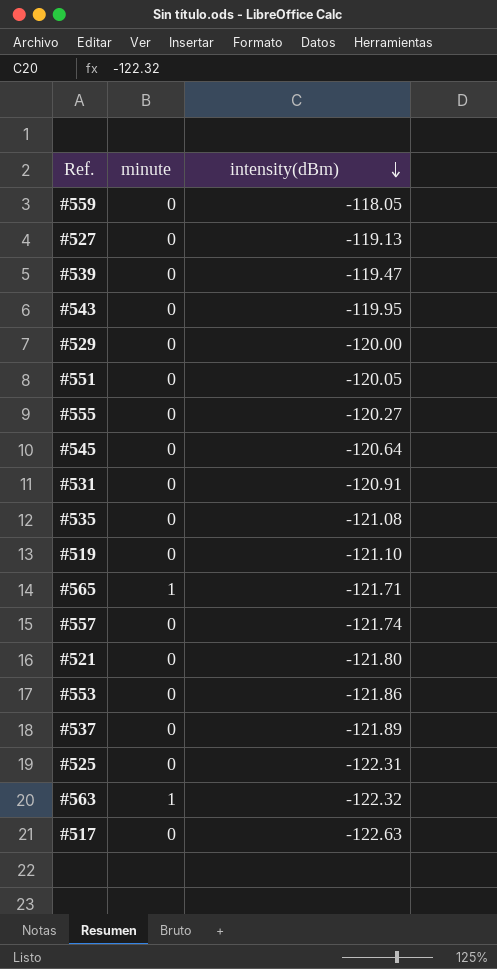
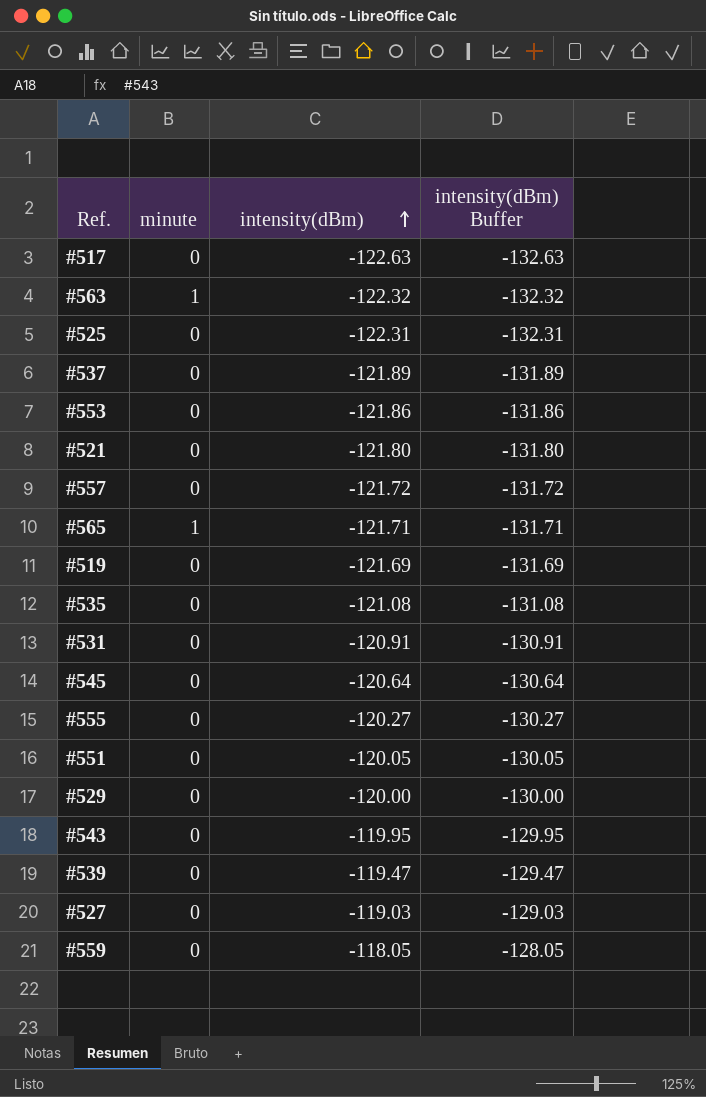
row order: intensity(dBm) descending -> intensity(dBm) ascending
column intensity(dBm) Buffer | formula: none -> [intensity(dBm)] - 10
#557 | intensity(dBm): -121.74 -> -121.72
#519 | intensity(dBm): -121.10 -> -121.69
#527 | intensity(dBm): -119.13 -> -119.03

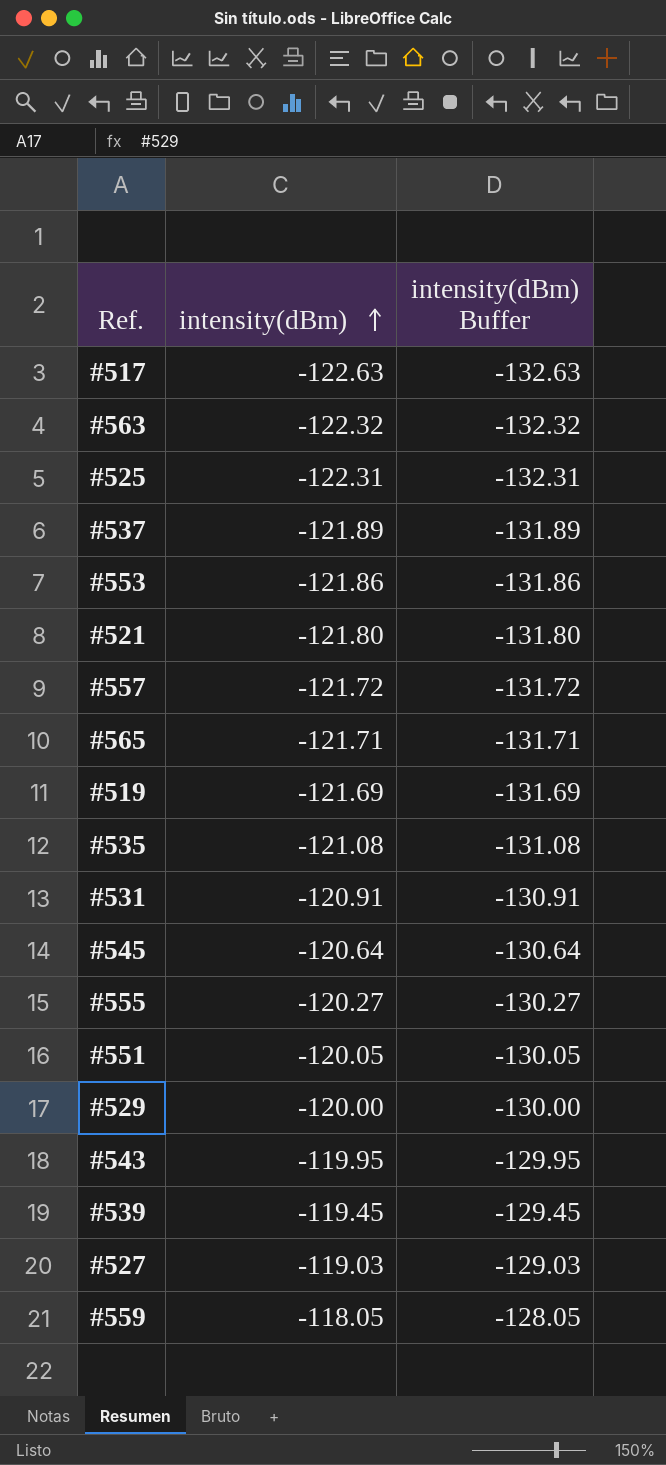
column minute | position: 2 -> none
#539 | intensity(dBm): -119.47 -> -119.45
#539 | intensity(dBm) Buffer: -129.47 -> -129.45

